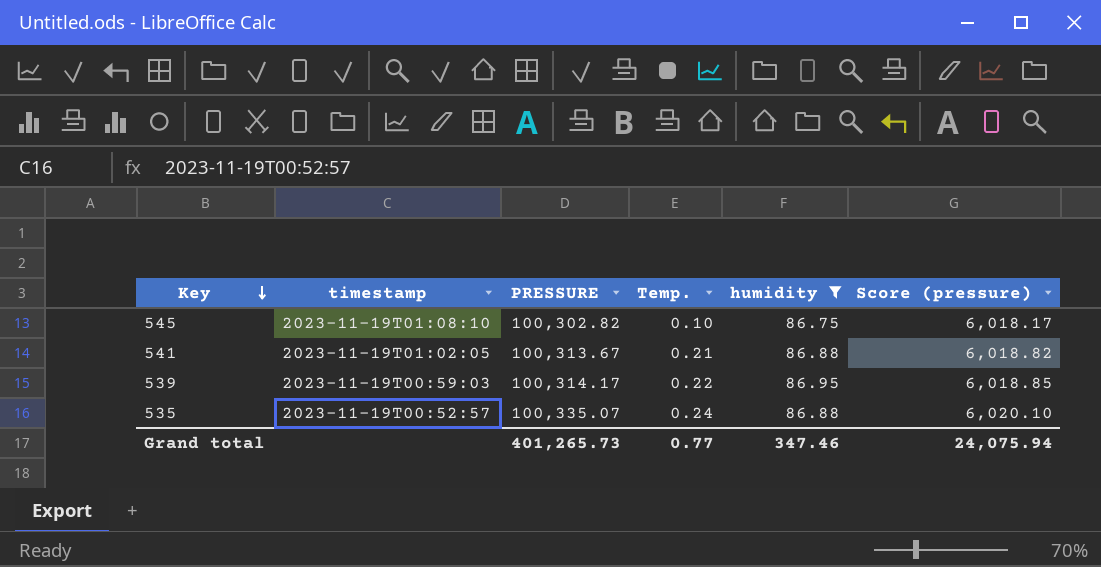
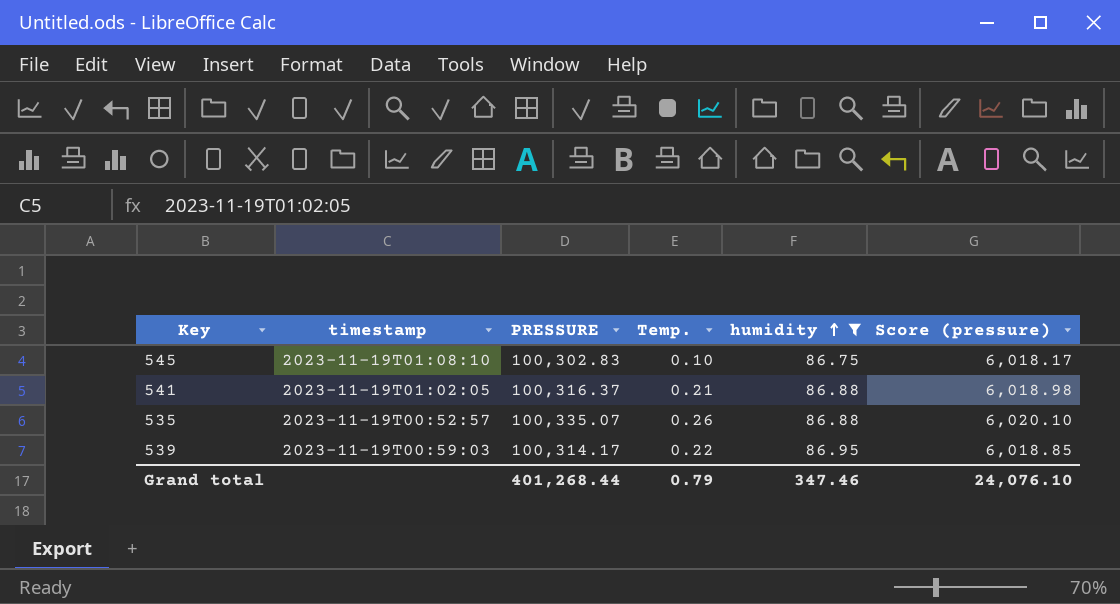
row order: Key descending -> humidity ascending
545 | PRESSURE: 100,302.82 -> 100,302.83
541 | PRESSURE: 100,313.67 -> 100,316.37
541 | Score (pressure): 6,018.82 -> 6,018.98
535 | Temp.: 0.24 -> 0.26
Grand total | PRESSURE: 401,265.73 -> 401,268.44
Grand total | Temp.: 0.77 -> 0.79
Grand total | Score (pressure): 24,075.94 -> 24,076.10

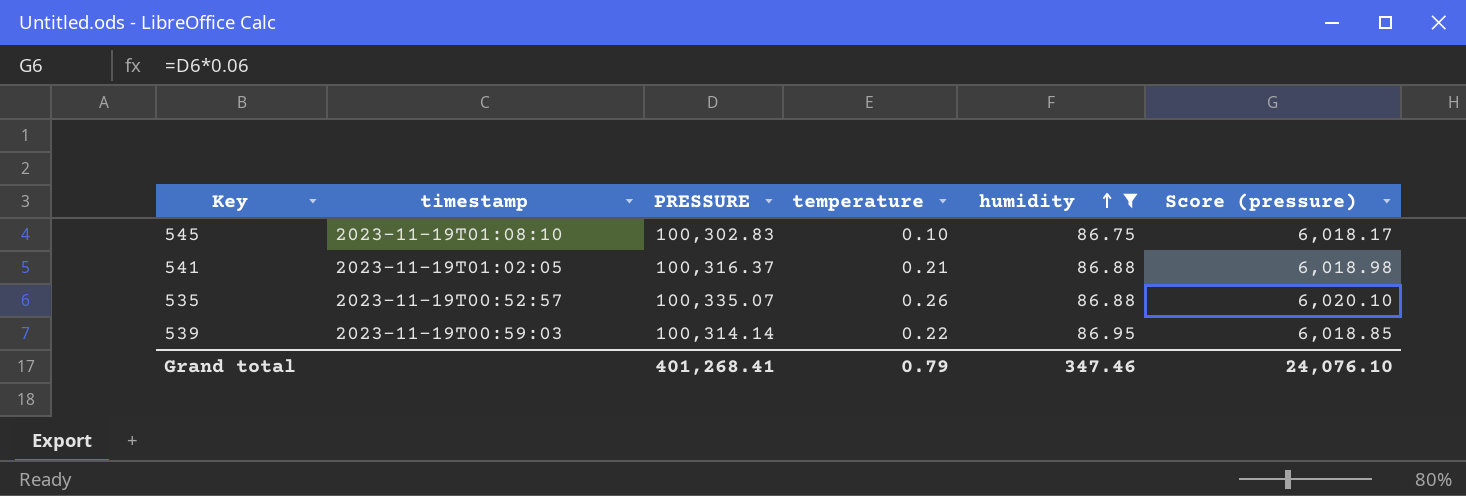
column name: Temp. -> temperature
539 | PRESSURE: 100,314.17 -> 100,314.14
Grand total | PRESSURE: 401,268.44 -> 401,268.41

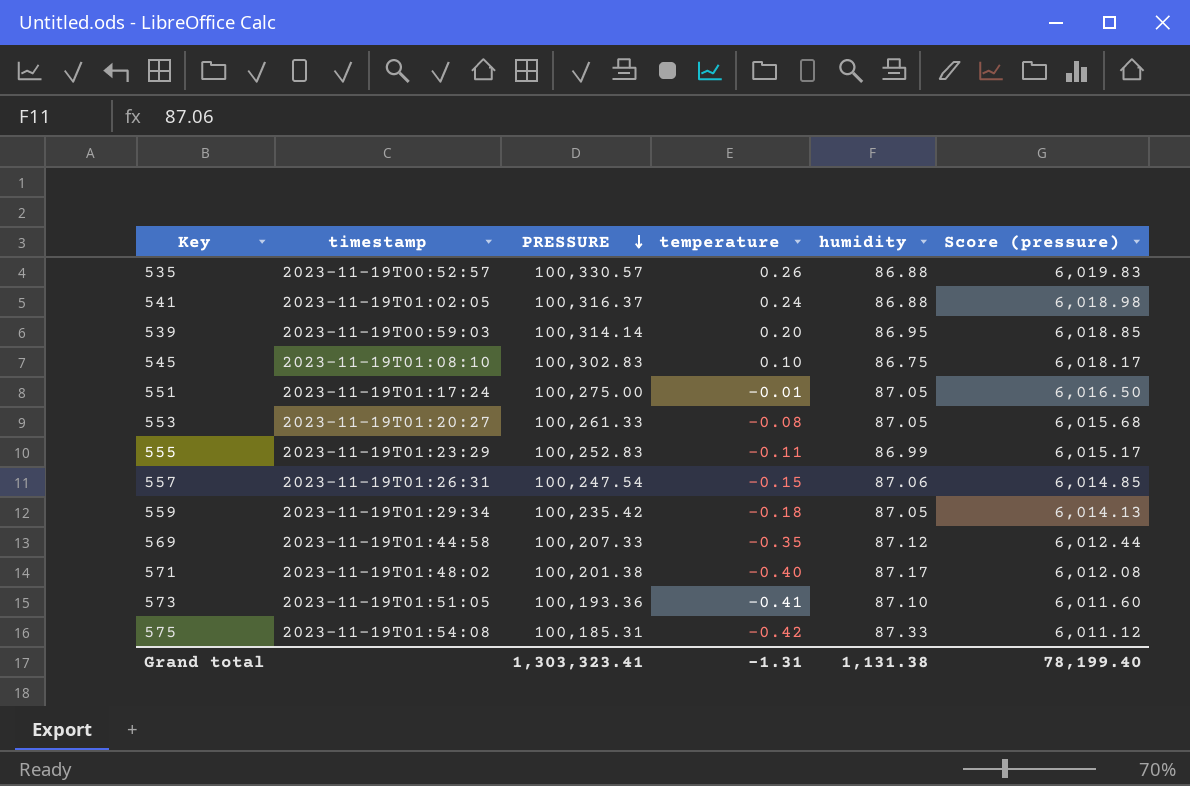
filter: humidity <= 86.95 -> none
row order: humidity ascending -> PRESSURE descending
535 | PRESSURE: 100,335.07 -> 100,330.57
535 | Score (pressure): 6,020.10 -> 6,019.83
541 | temperature: 0.21 -> 0.24
539 | temperature: 0.22 -> 0.20
Grand total | PRESSURE: 401,268.41 -> 1,303,323.41
Grand total | temperature: 0.79 -> -1.31
Grand total | humidity: 347.46 -> 1,131.38
Grand total | Score (pressure): 24,076.10 -> 78,199.40

